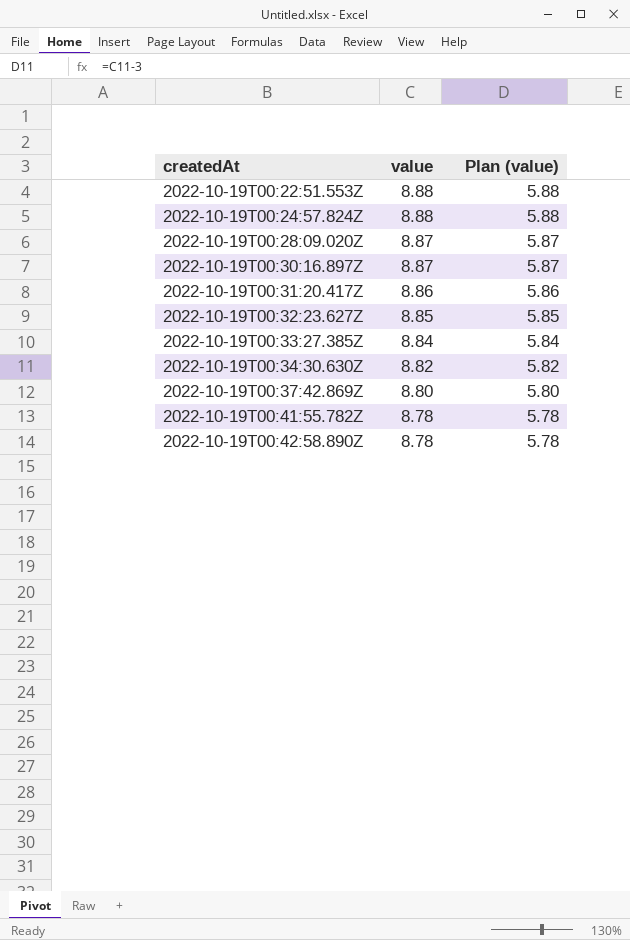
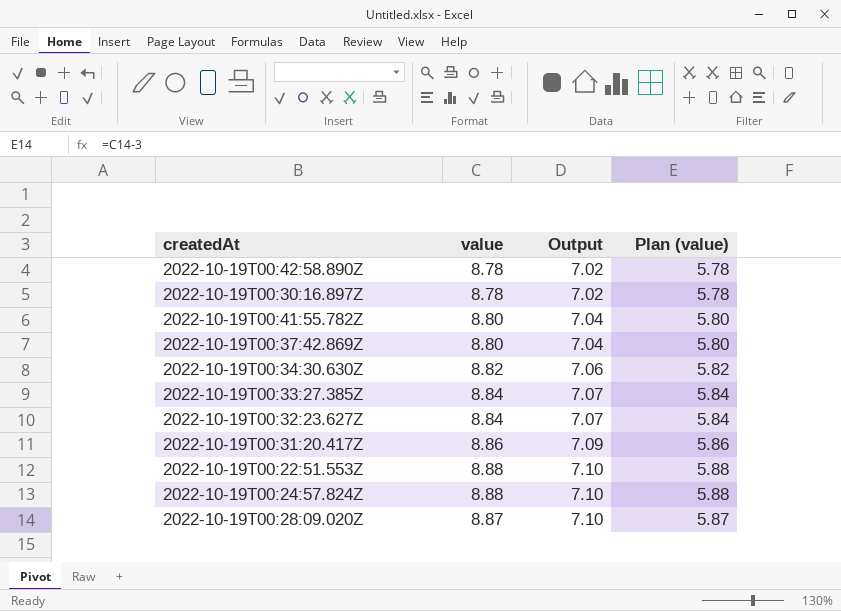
row order: createdAt ascending -> Output ascending
column Output | formula: none -> [value] * 0.8
2022-10-19T00:30:16.897Z | value: 8.87 -> 8.78
2022-10-19T00:30:16.897Z | Plan (value): 5.87 -> 5.78
2022-10-19T00:41:55.782Z | value: 8.78 -> 8.80
2022-10-19T00:41:55.782Z | Plan (value): 5.78 -> 5.80
2022-10-19T00:32:23.627Z | value: 8.85 -> 8.84
2022-10-19T00:32:23.627Z | Plan (value): 5.85 -> 5.84

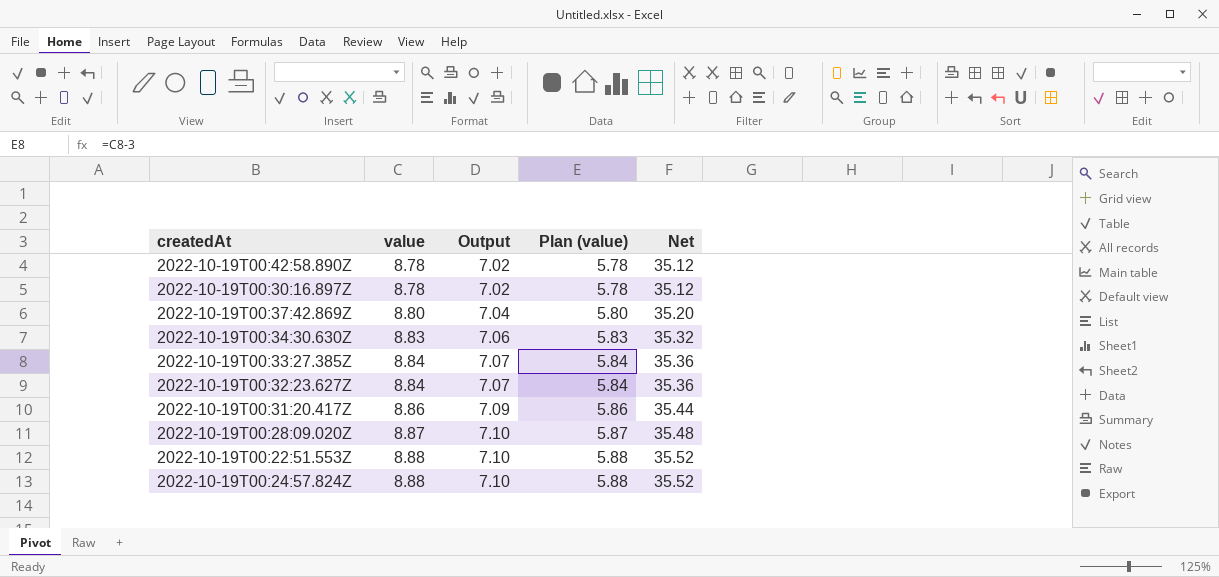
row order: Output ascending -> value ascending
column Net | formula: none -> [value] * 4
row 2022-10-19T00:41:55.782Z: 8.80 | 7.04 | 5.80 -> none
2022-10-19T00:34:30.630Z | value: 8.82 -> 8.83
2022-10-19T00:34:30.630Z | Plan (value): 5.82 -> 5.83

